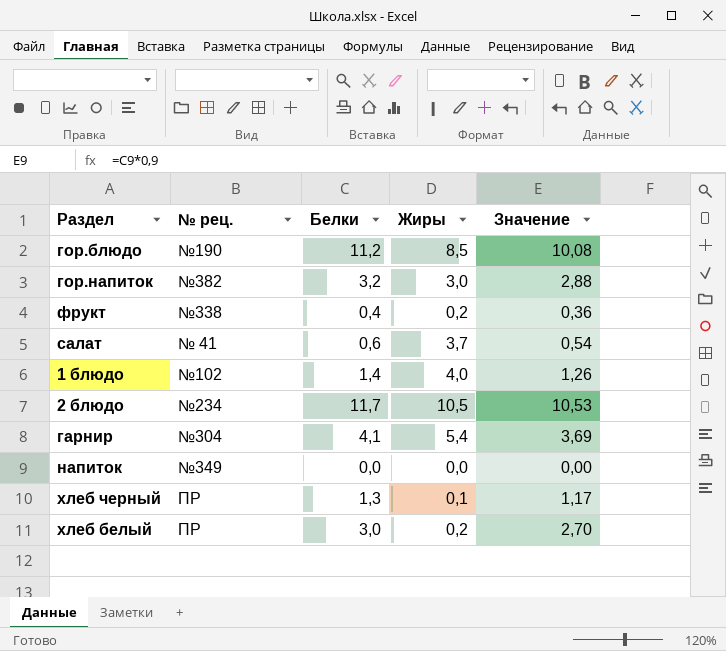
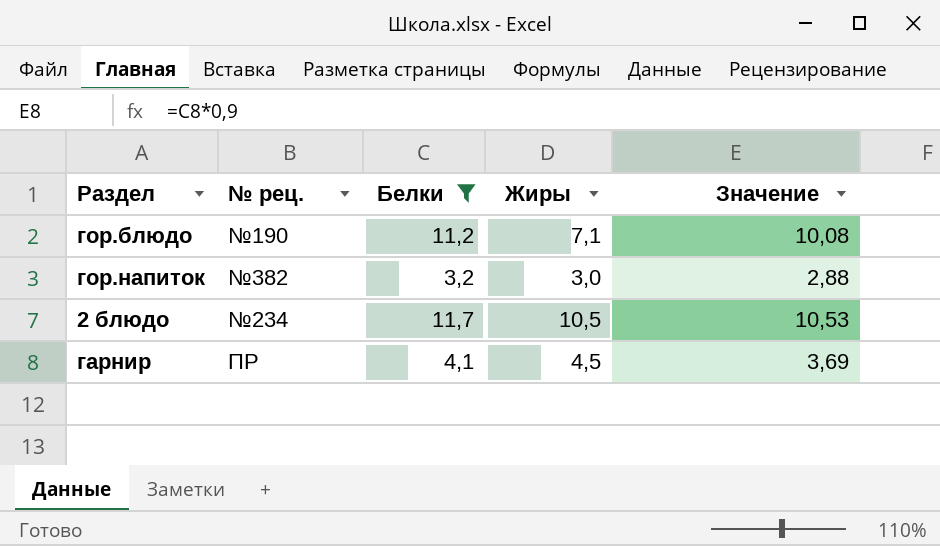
filter: none -> Белки >= 3,2
гор.блюдо | Жиры: 8,5 -> 7,1
гарнир | № рец.: №304 -> ПР
гарнир | Жиры: 5,4 -> 4,5

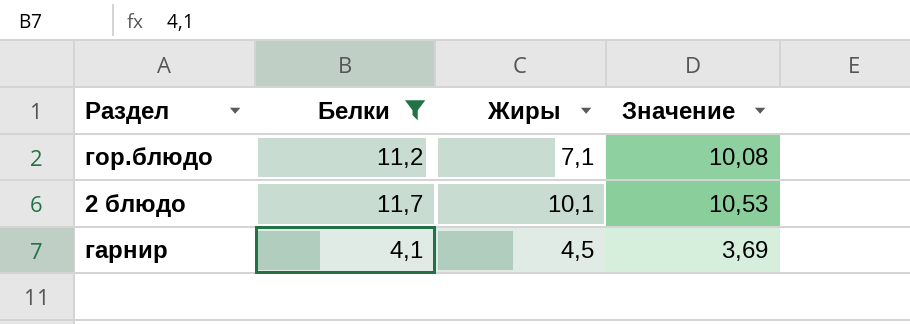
column № рец. | position: 2 -> none
row гор.напиток: №382 | 3,2 | 3,0 | 2,88 -> none
2 блюдо | Жиры: 10,5 -> 10,1

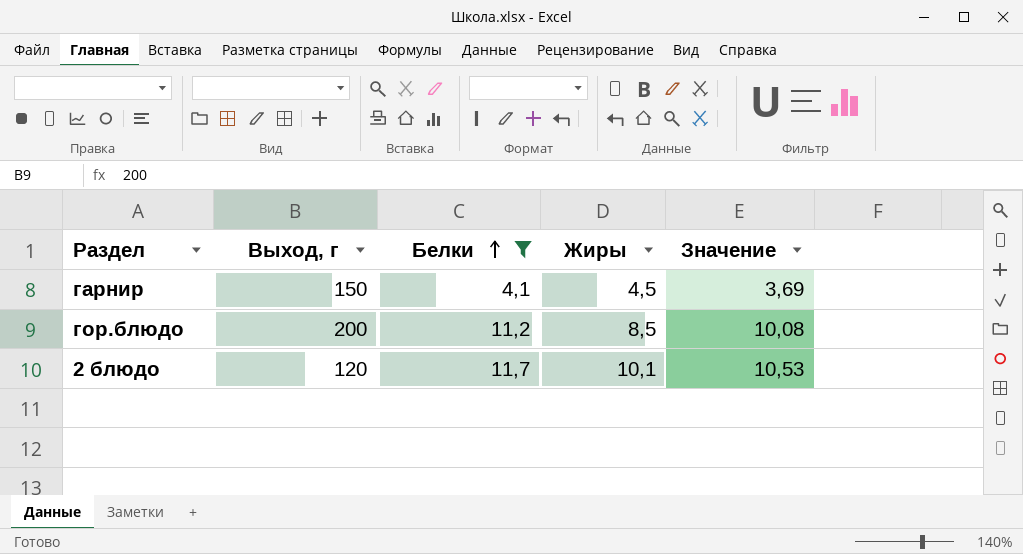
row order: none -> Белки ascending
column Выход, г | position: none -> 2
гор.блюдо | Жиры: 7,1 -> 8,5

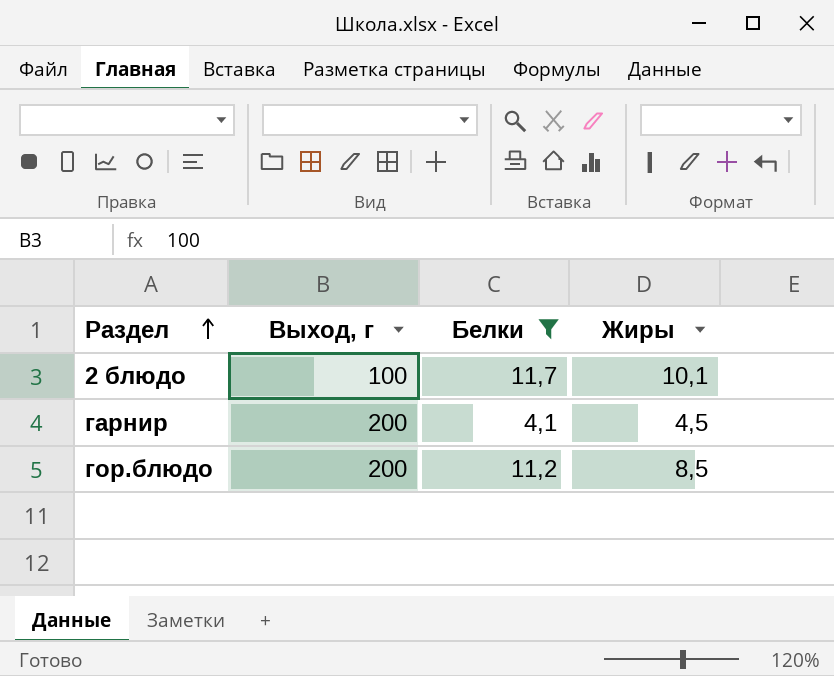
row order: Белки ascending -> Раздел ascending
column Значение | formula: [Белки] * 0,9 -> none
2 блюдо | Выход, г: 120 -> 100
гарнир | Выход, г: 150 -> 200

